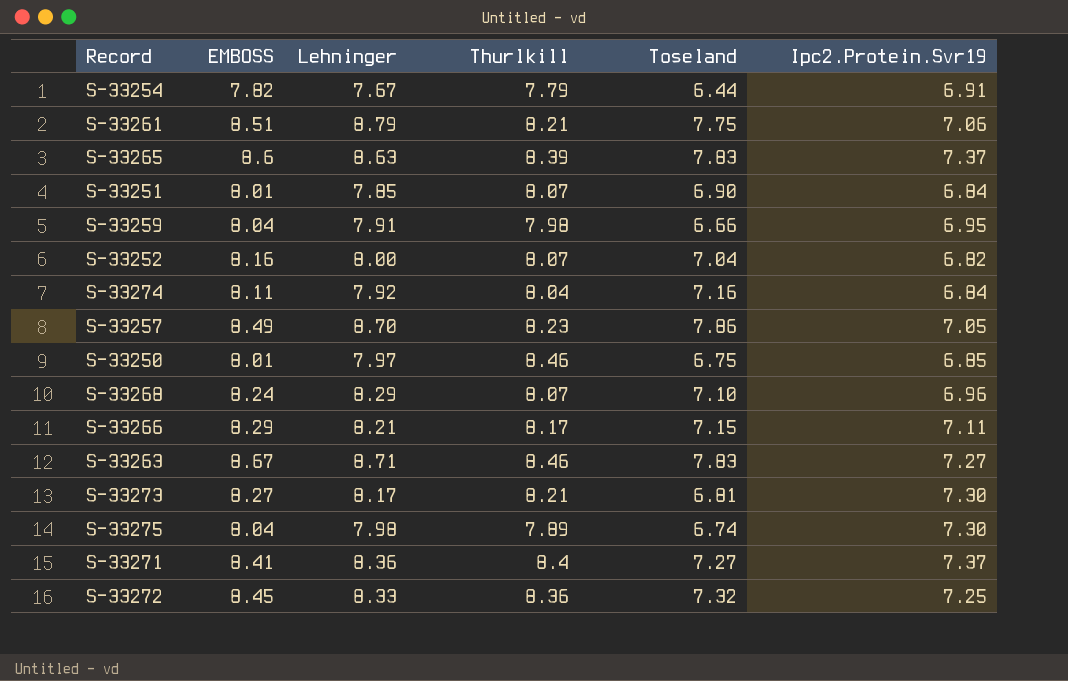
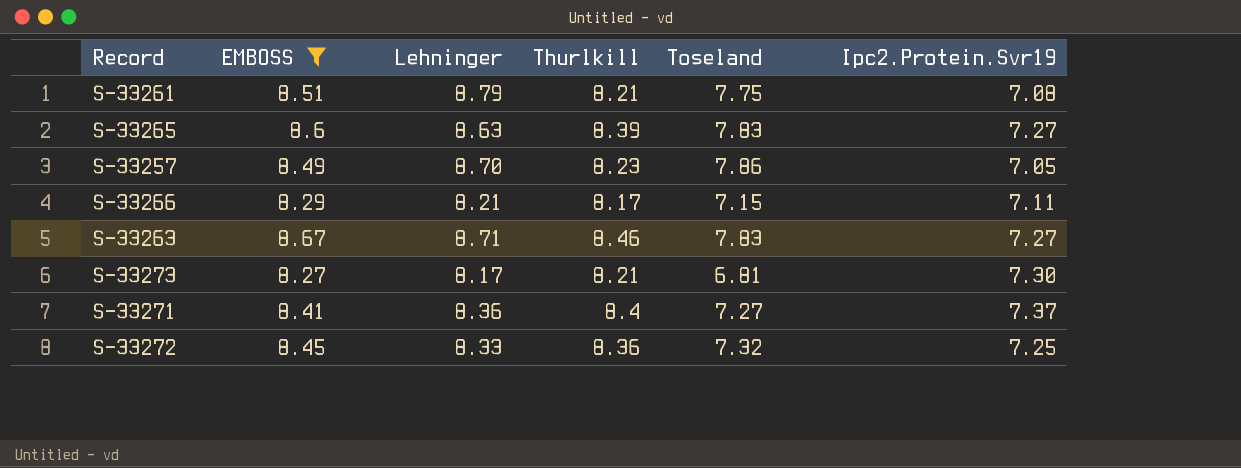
filter: none -> EMBOSS >= 8.27
S-33261 | Ipc2.Protein.Svr19: 7.06 -> 7.08
S-33265 | Ipc2.Protein.Svr19: 7.37 -> 7.27

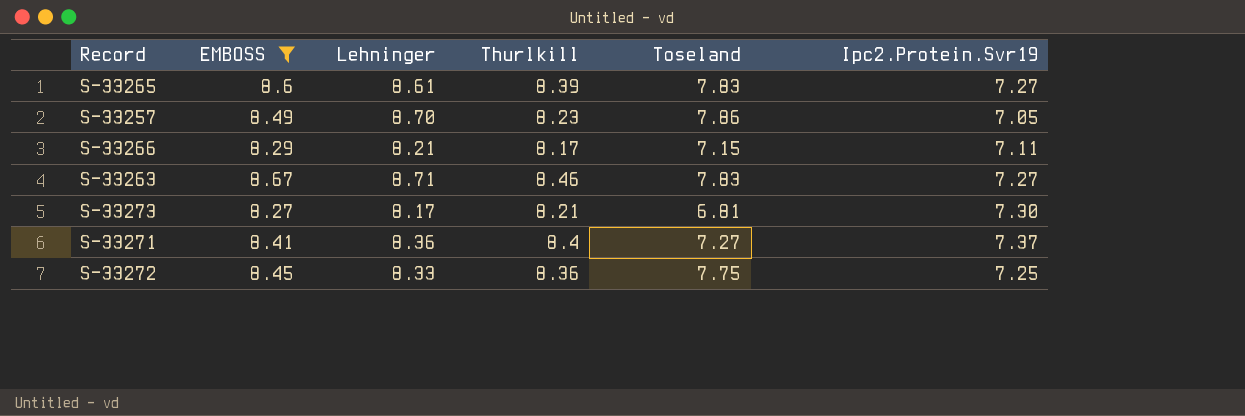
row S-33261: 8.51 | 8.79 | 8.21 | 7.75 | 7.08 -> none
S-33265 | Lehninger: 8.63 -> 8.61
S-33272 | Toseland: 7.32 -> 7.75

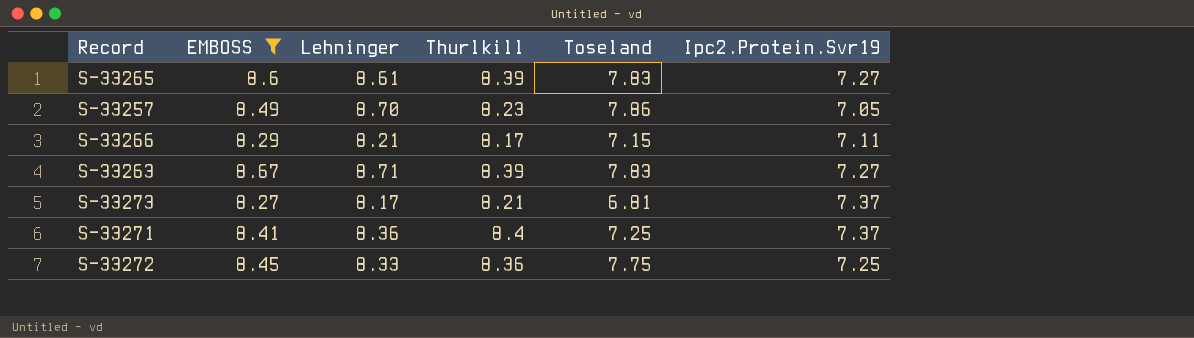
S-33263 | Thurlkill: 8.46 -> 8.39
S-33273 | Ipc2.Protein.Svr19: 7.30 -> 7.37
S-33271 | Toseland: 7.27 -> 7.25

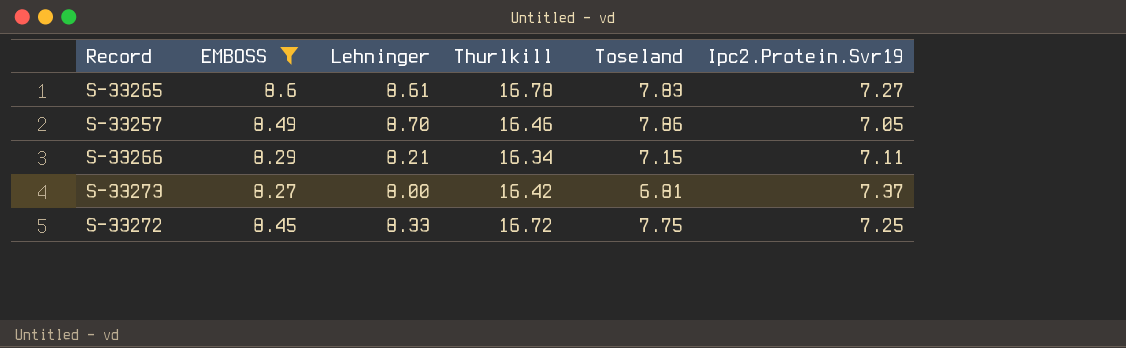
row S-33263: 8.67 | 8.71 | 8.39 | 7.83 | 7.27 -> none
row S-33271: 8.41 | 8.36 | 8.4 | 7.25 | 7.37 -> none
S-33265 | Thurlkill: 8.39 -> 16.78
S-33257 | Thurlkill: 8.23 -> 16.46
S-33266 | Thurlkill: 8.17 -> 16.34
S-33273 | Lehninger: 8.17 -> 8.00
S-33273 | Thurlkill: 8.21 -> 16.42
S-33272 | Thurlkill: 8.36 -> 16.72

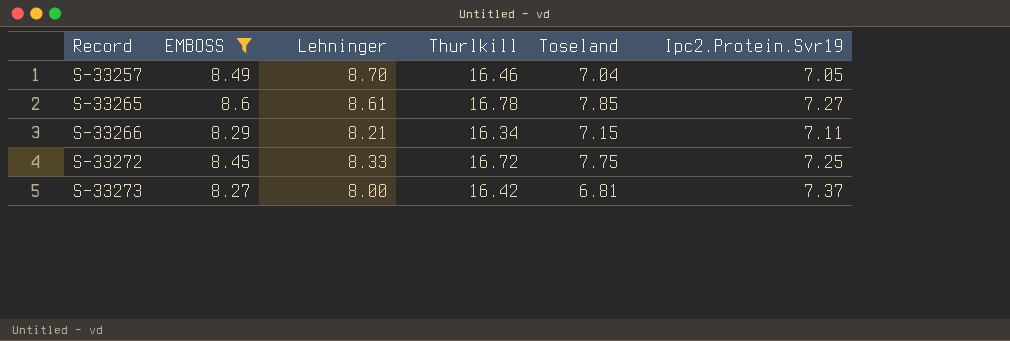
row order: none -> Record ascending
S-33257 | Toseland: 7.86 -> 7.04
S-33265 | Toseland: 7.83 -> 7.85

